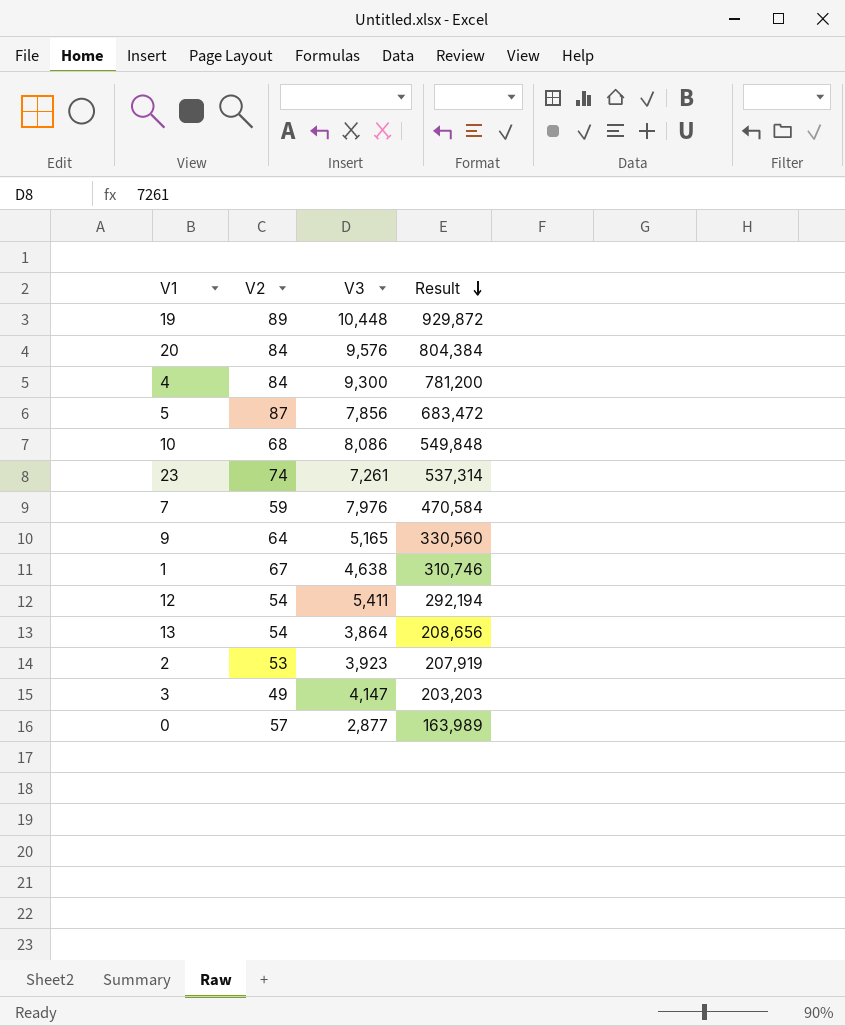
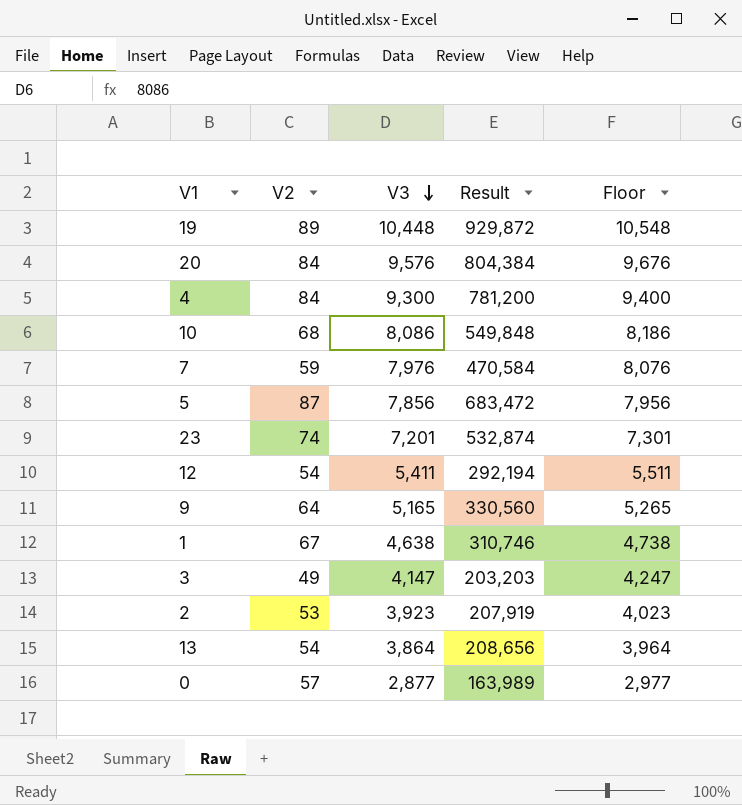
row order: Result descending -> V3 descending
column Floor | formula: none -> [V3] + 100
23 | V3: 7,261 -> 7,201
23 | Result: 537,314 -> 532,874

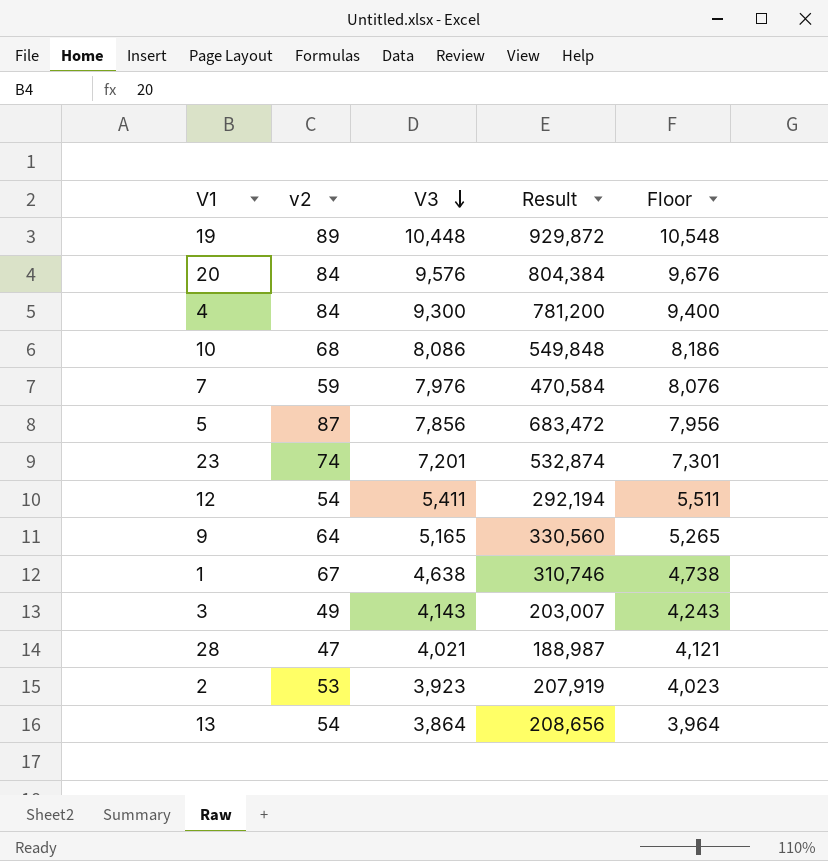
column name: V2 -> v2
row 0: 57 | 2,877 | 163,989 | 2,977 -> none
3 | V3: 4,147 -> 4,143
3 | Result: 203,203 -> 203,007
3 | Floor: 4,247 -> 4,243
row 28: none -> 47 | 4,021 | 188,987 | 4,121

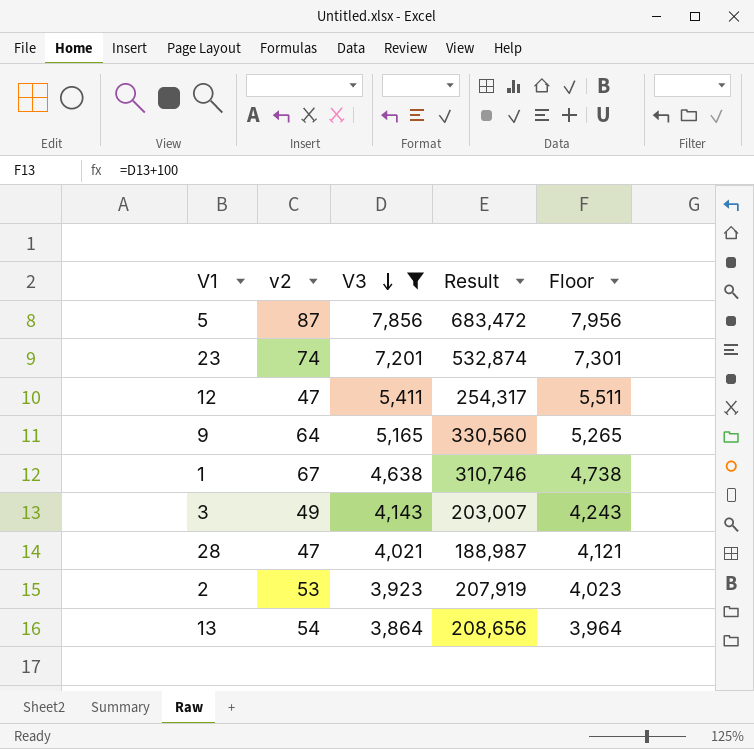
filter: none -> V3 <= 7,856
12 | v2: 54 -> 47
12 | Result: 292,194 -> 254,317

